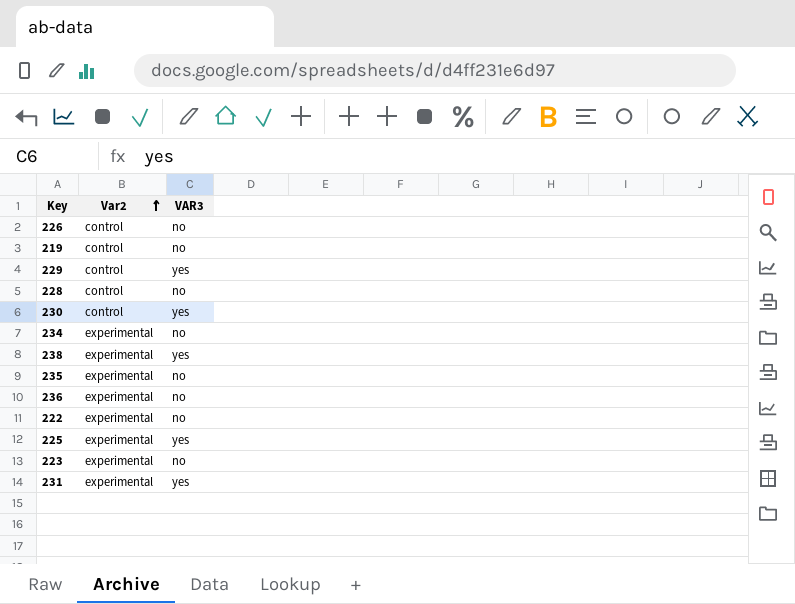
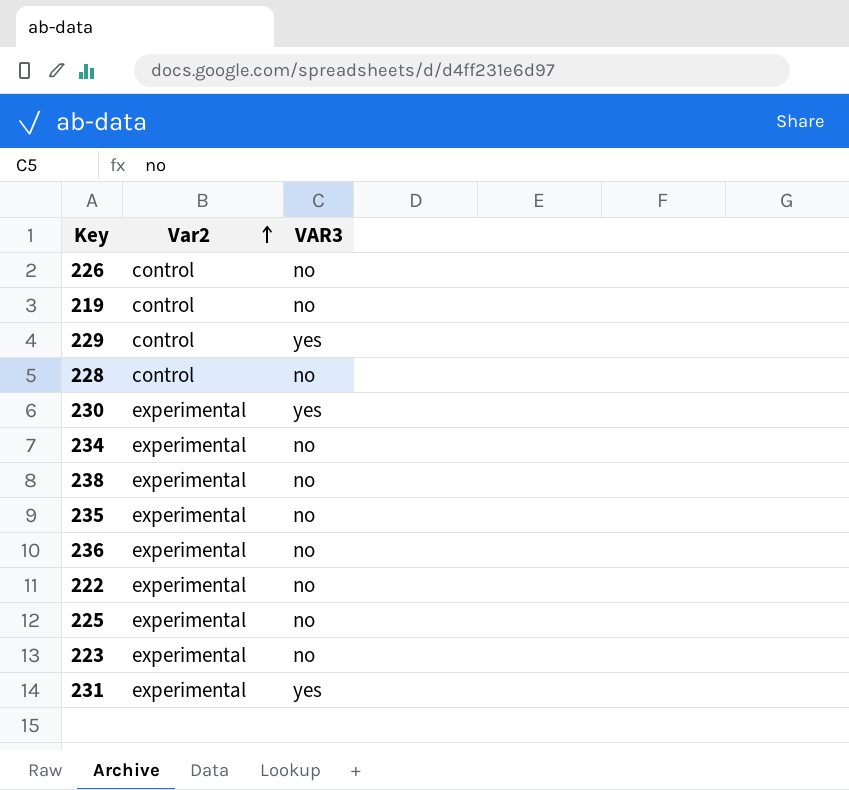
230 | Var2: control -> experimental
238 | VAR3: yes -> no
225 | VAR3: yes -> no

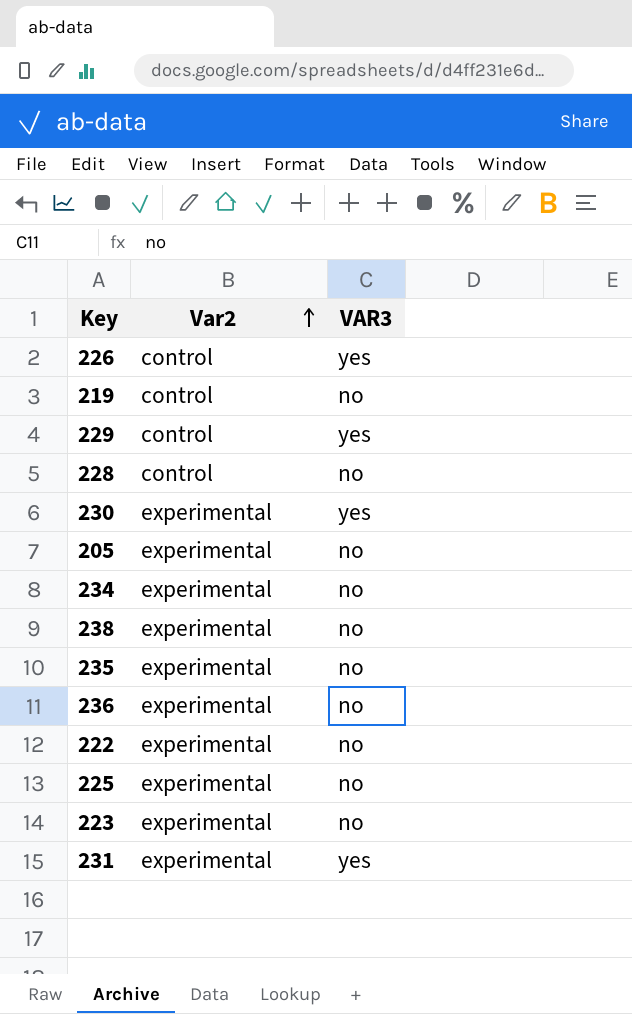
226 | VAR3: no -> yes
row 205: none -> experimental | no

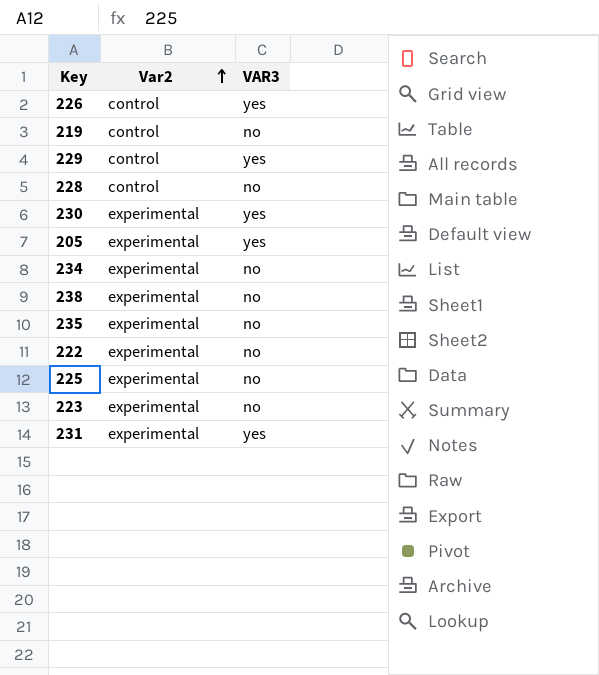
row 236: experimental | no -> none
205 | VAR3: no -> yes

